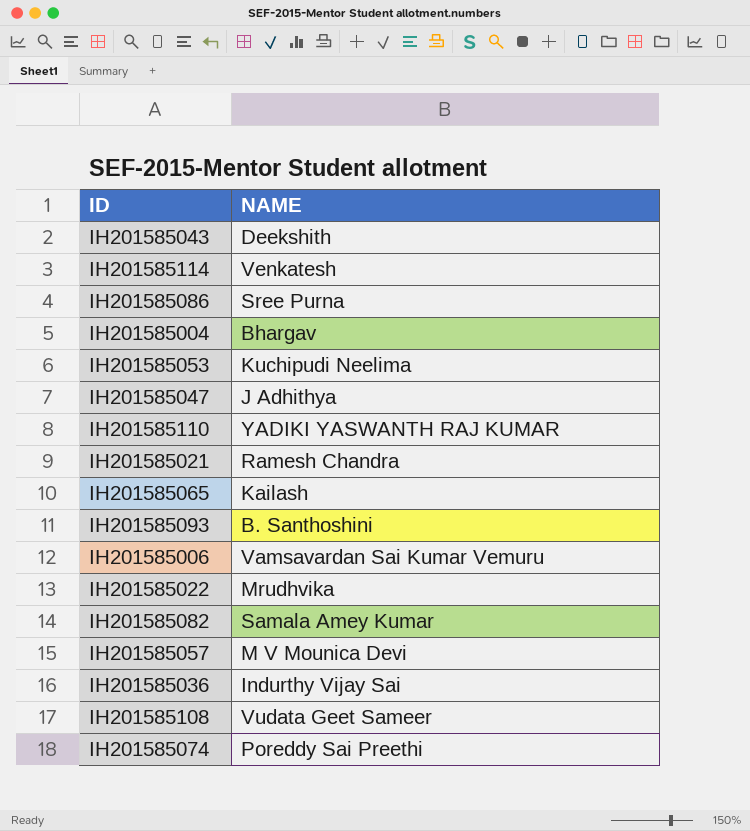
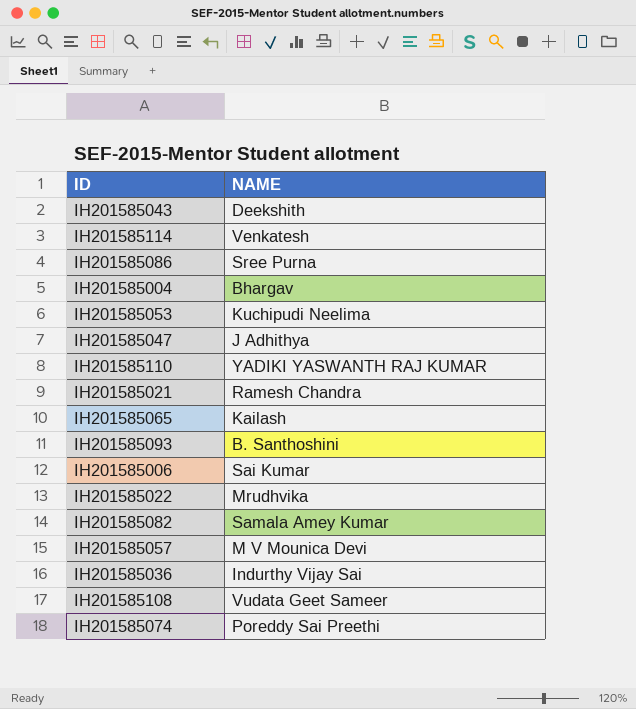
IH201585006 | NAME: Vamsavardan Sai Kumar Vemuru -> Sai Kumar

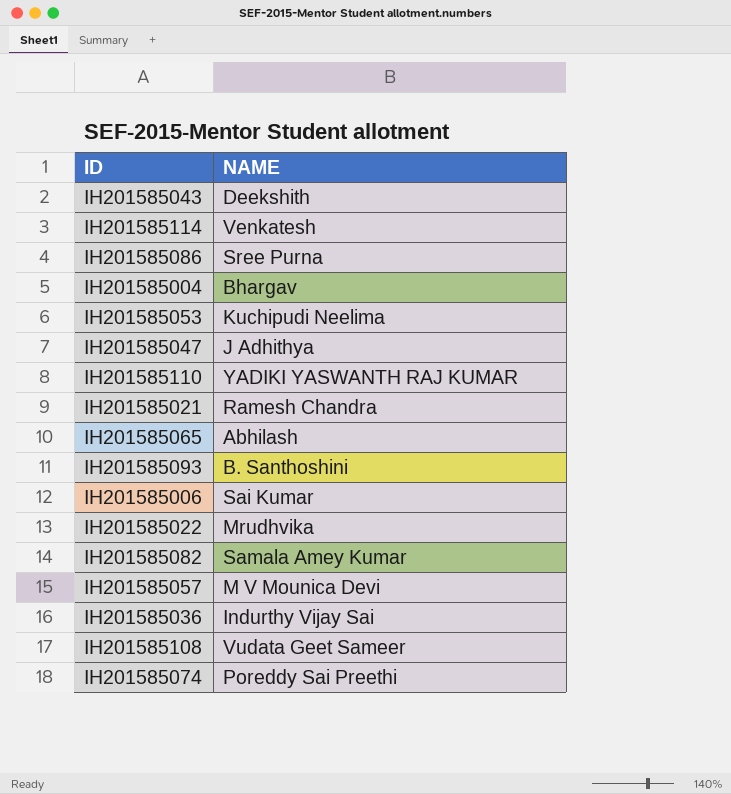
IH201585065 | NAME: Kailash -> Abhilash

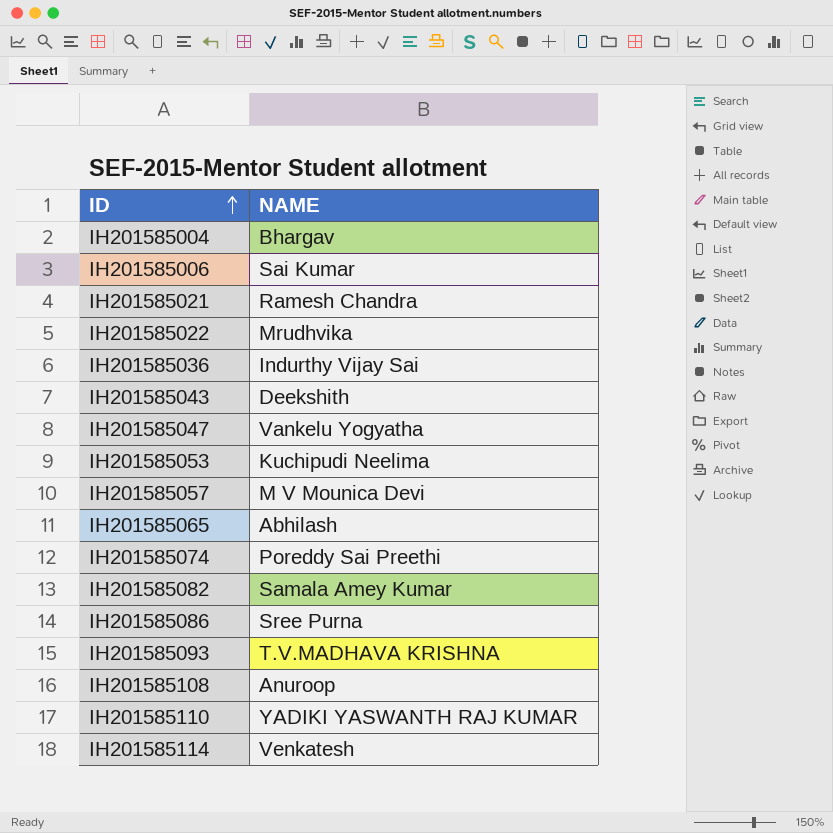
row order: none -> ID ascending
IH201585047 | NAME: J Adhithya -> Vankelu Yogyatha
IH201585093 | NAME: B. Santhoshini -> T.V.MADHAVA KRISHNA
IH201585108 | NAME: Vudata Geet Sameer -> Anuroop

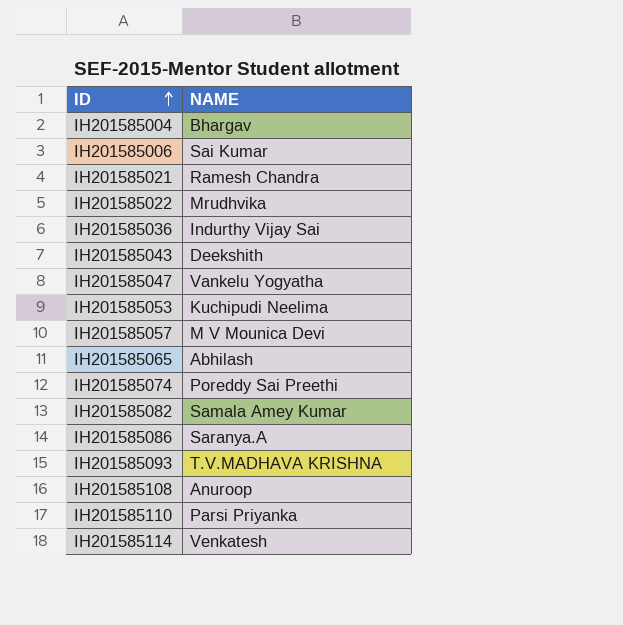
IH201585086 | NAME: Sree Purna -> Saranya.A
IH201585110 | NAME: YADIKI YASWANTH RAJ KUMAR -> Parsi Priyanka

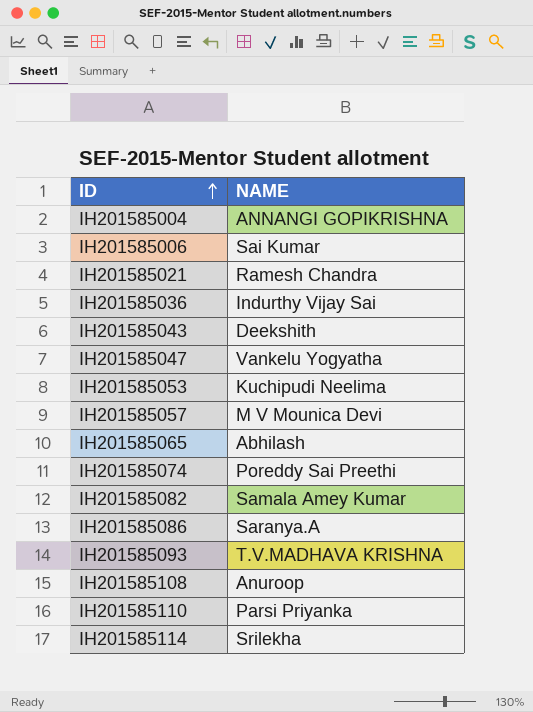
row IH201585022: Mrudhvika -> none
IH201585004 | NAME: Bhargav -> ANNANGI GOPIKRISHNA
IH201585114 | NAME: Venkatesh -> Srilekha

